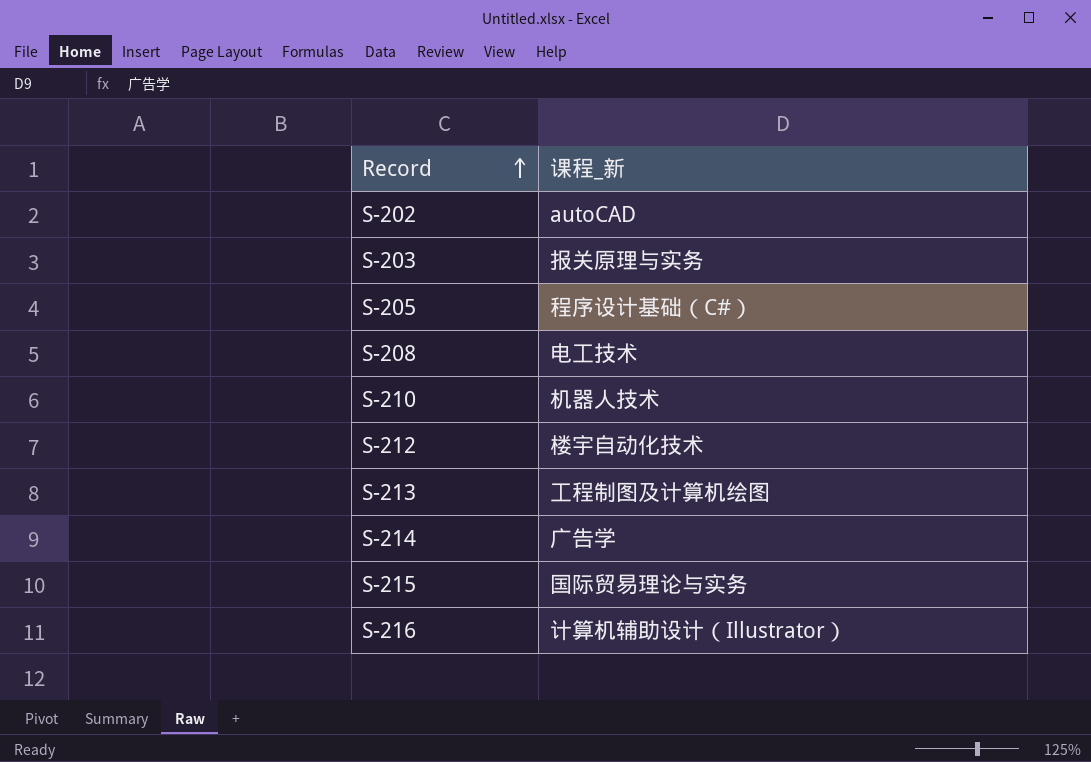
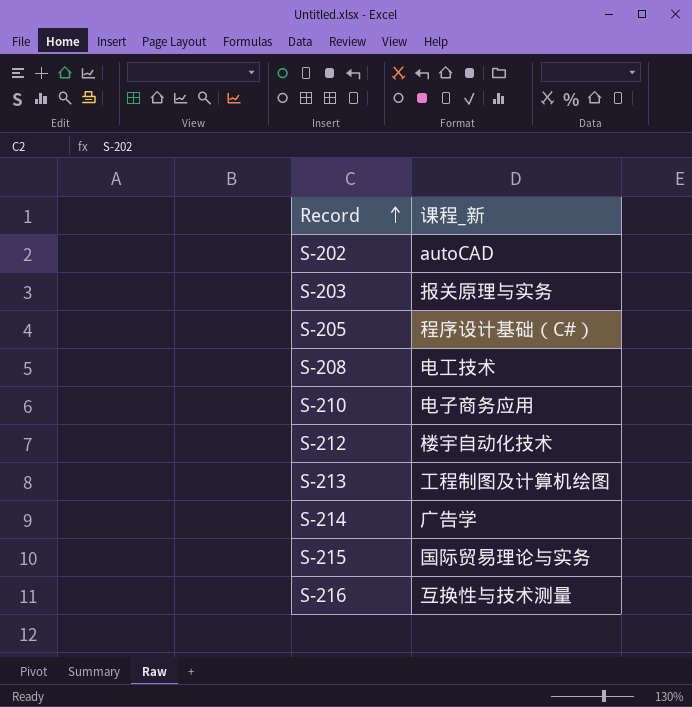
S-210 | 课程_新: 机器人技术 -> 电子商务应用
S-216 | 课程_新: 计算机辅助设计（Illustrator） -> 互换性与技术测量

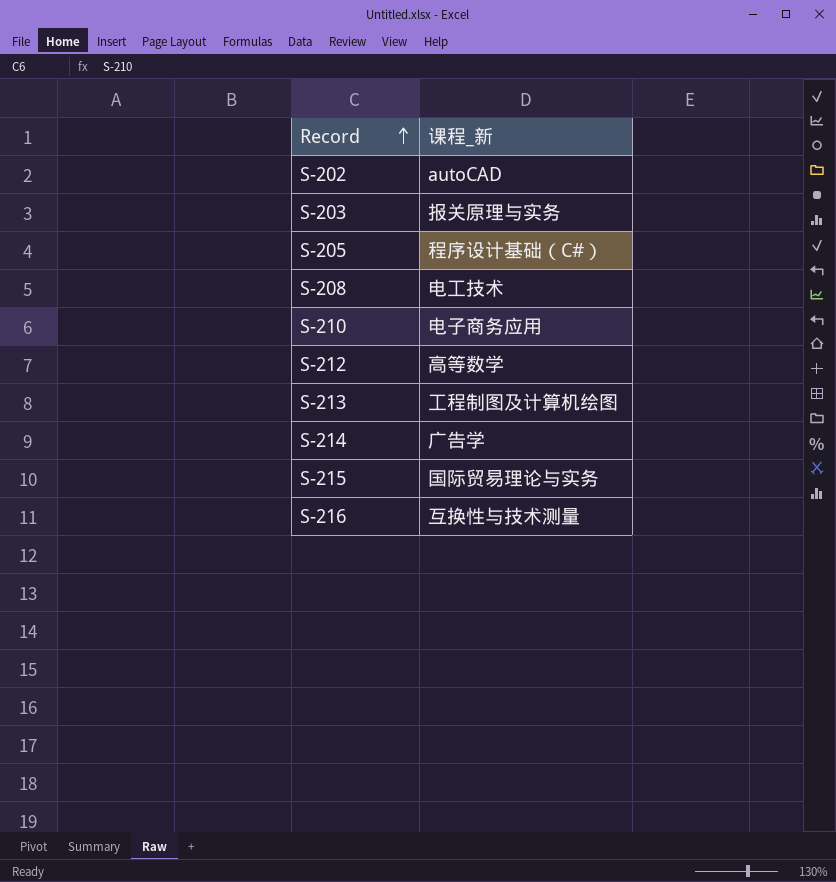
S-212 | 课程_新: 楼宇自动化技术 -> 高等数学

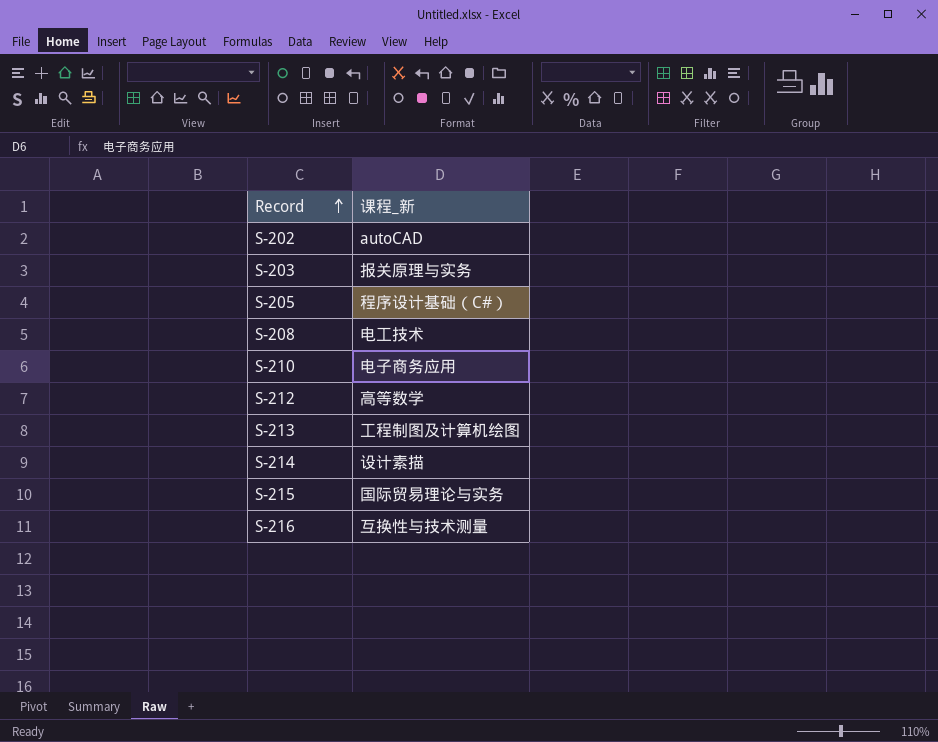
S-214 | 课程_新: 广告学 -> 设计素描

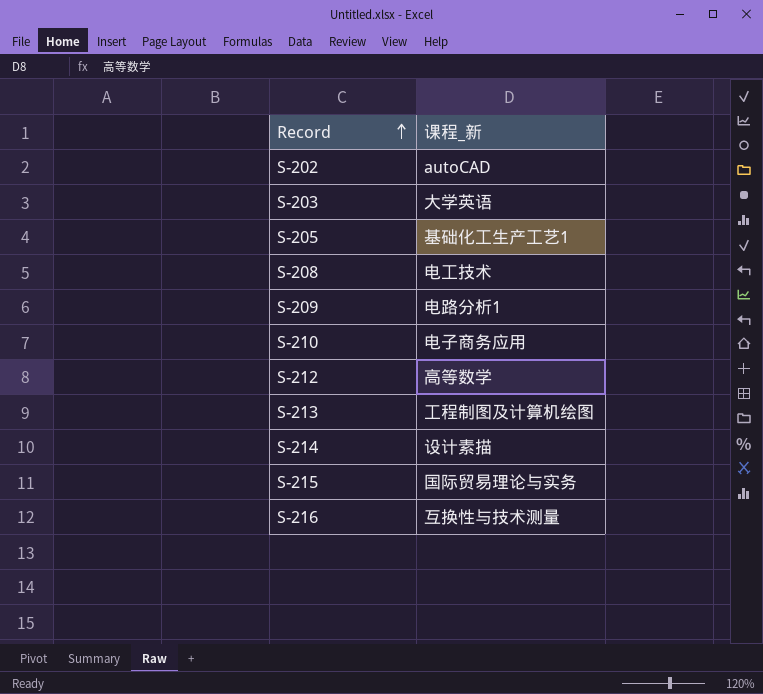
S-203 | 课程_新: 报关原理与实务 -> 大学英语
S-205 | 课程_新: 程序设计基础（C#） -> 基础化工生产工艺1
row S-209: none -> 电路分析1

